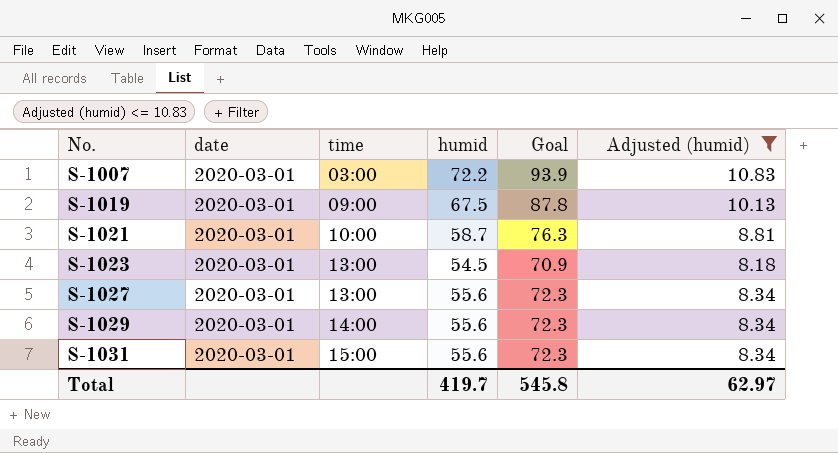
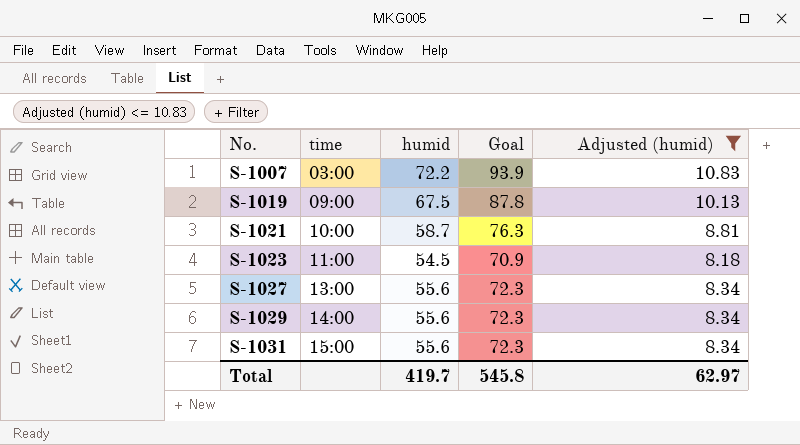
column date | position: 2 -> none
S-1023 | time: 13:00 -> 11:00

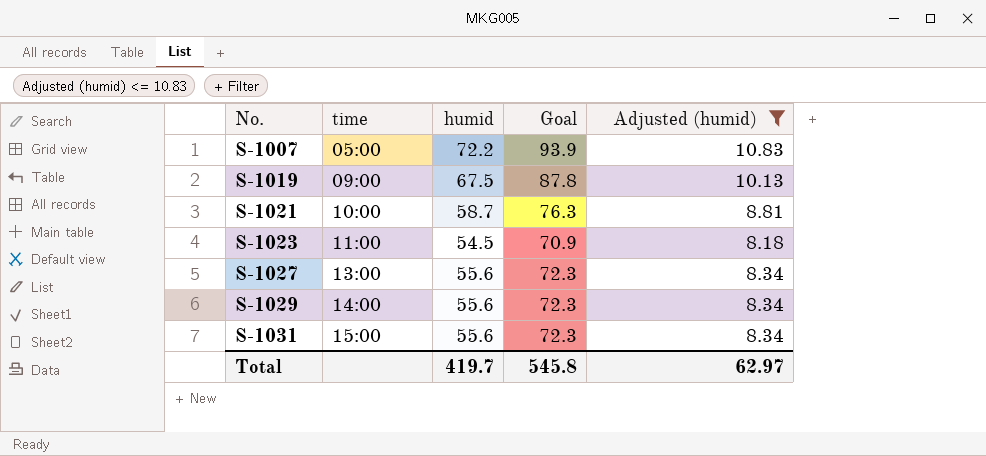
S-1007 | time: 03:00 -> 05:00

